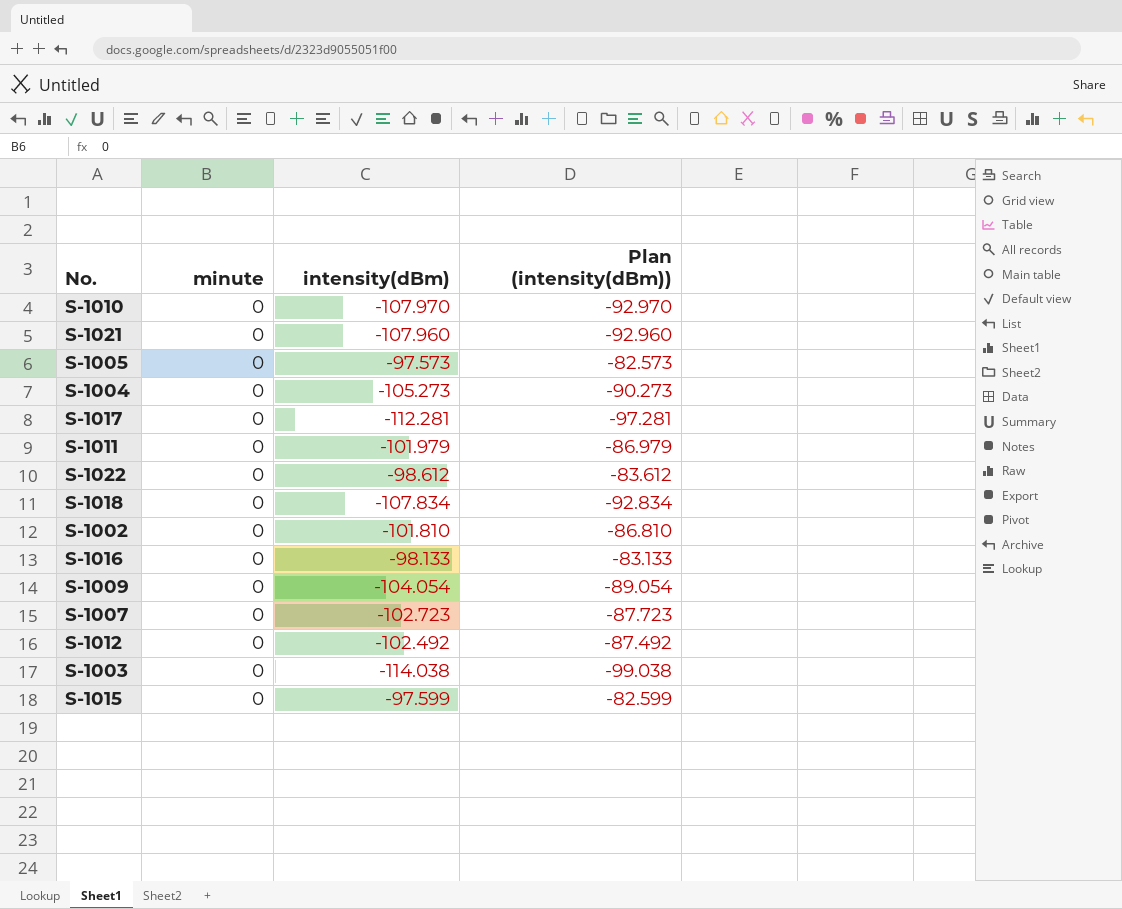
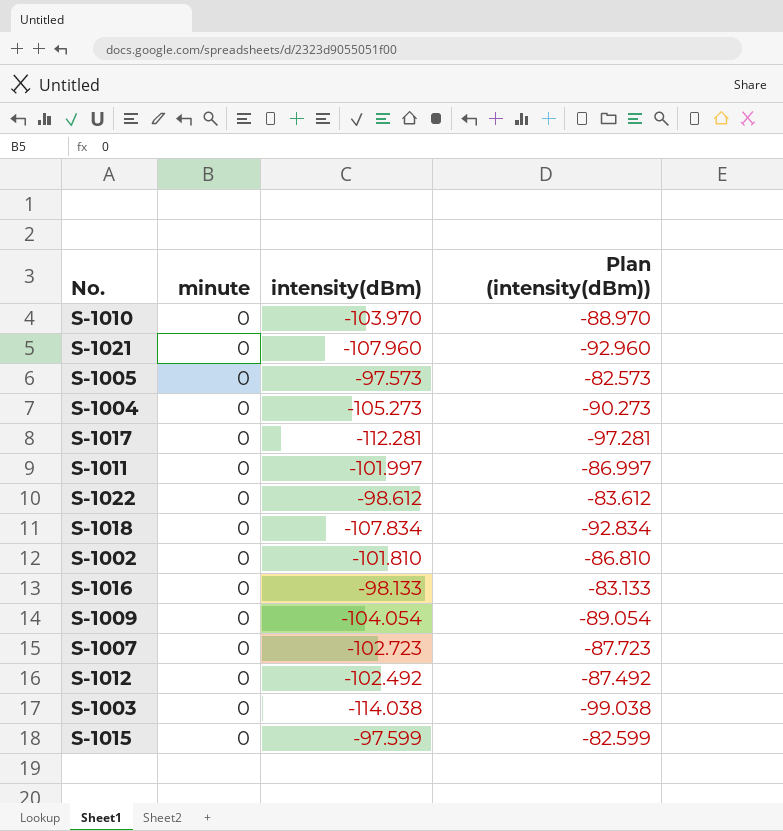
S-1010 | intensity(dBm): -107.970 -> -103.970
S-1010 | Plan (intensity(dBm)): -92.970 -> -88.970
S-1011 | intensity(dBm): -101.979 -> -101.997
S-1011 | Plan (intensity(dBm)): -86.979 -> -86.997

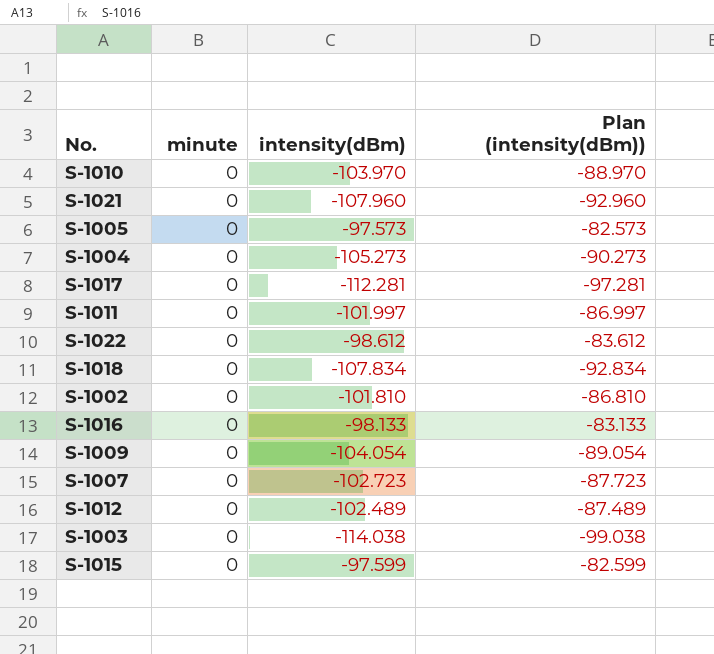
S-1012 | intensity(dBm): -102.492 -> -102.489
S-1012 | Plan (intensity(dBm)): -87.492 -> -87.489

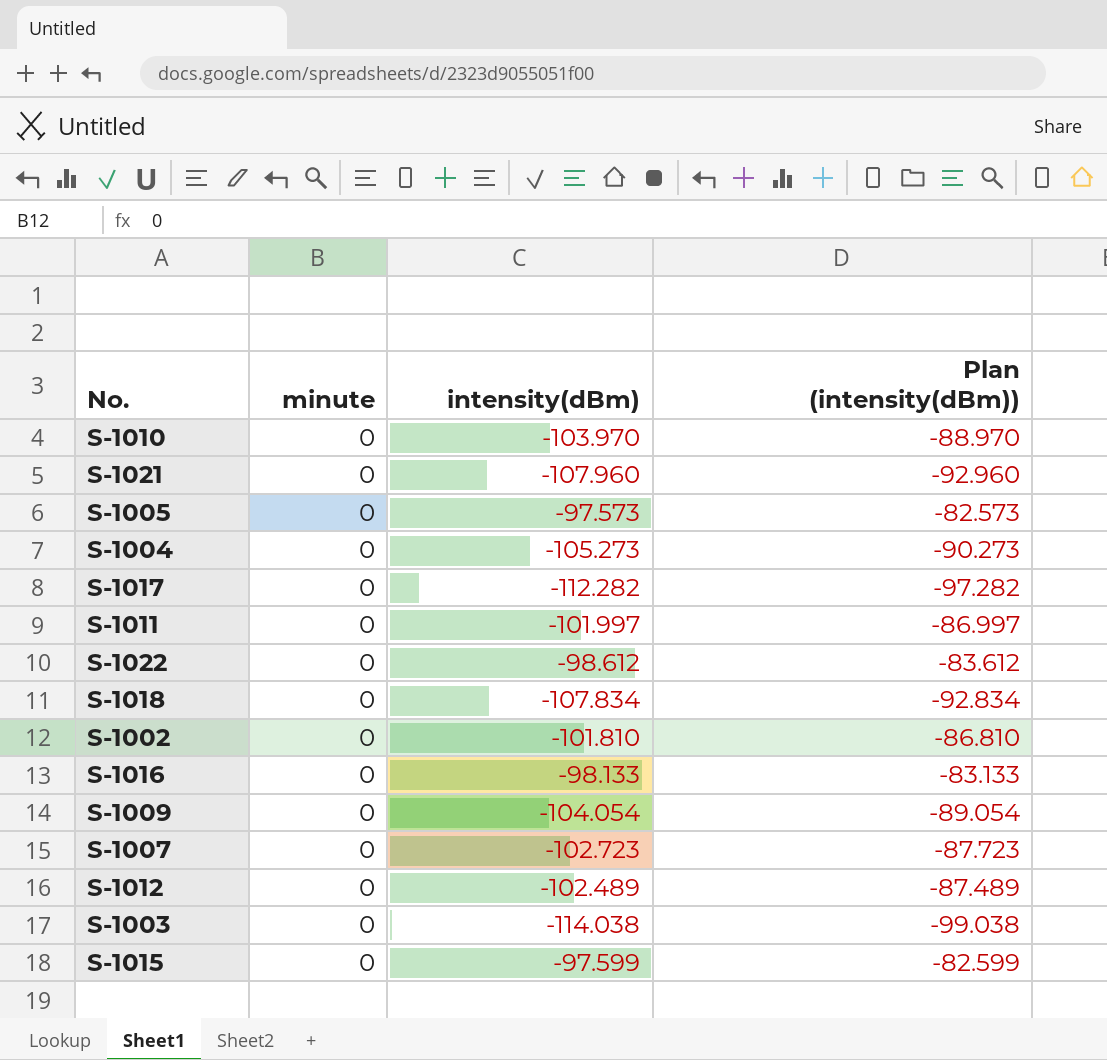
S-1017 | intensity(dBm): -112.281 -> -112.282
S-1017 | Plan (intensity(dBm)): -97.281 -> -97.282

